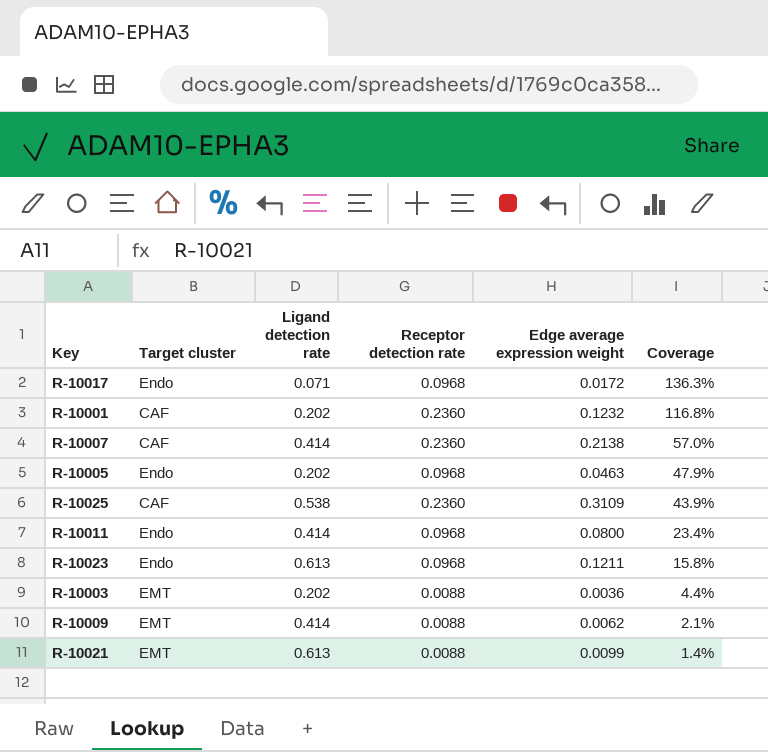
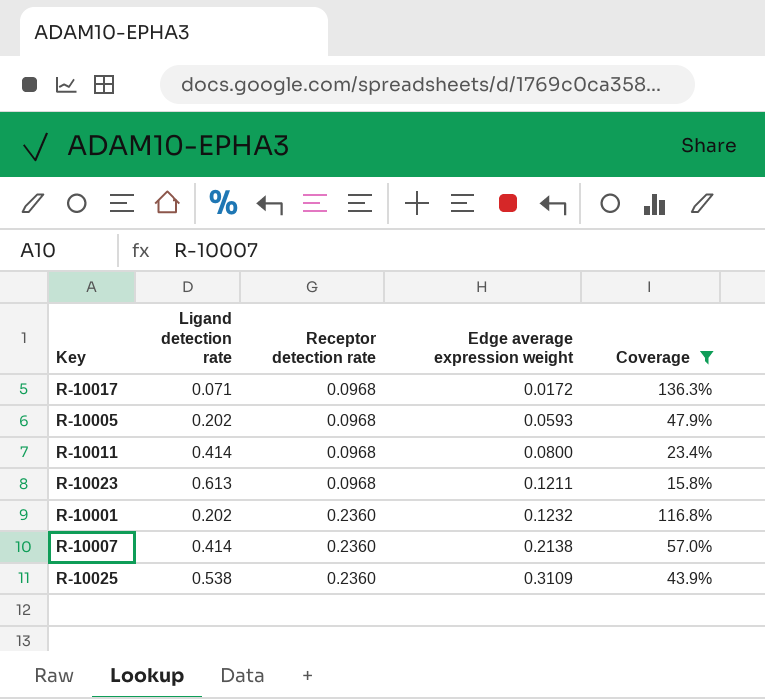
filter: none -> Coverage >= 15.8%
row order: Coverage descending -> Receptor detection rate ascending
column Target cluster | position: 2 -> none
R-10005 | Edge average expression weight: 0.0463 -> 0.0593

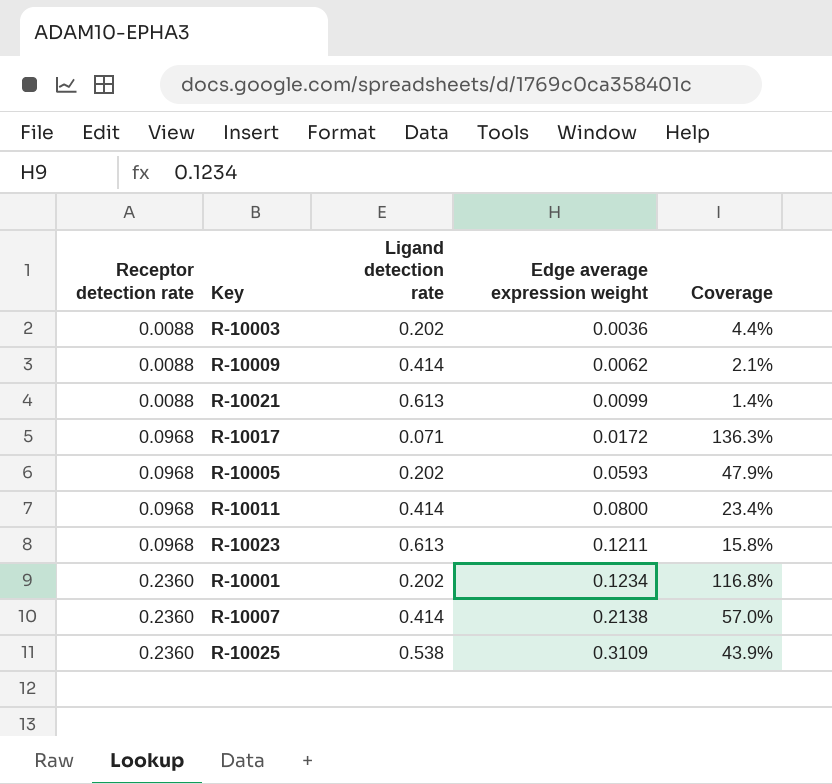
filter: Coverage >= 15.8% -> none
column Receptor detection rate | position: 3 -> 1
R-10001 | Edge average expression weight: 0.1232 -> 0.1234

